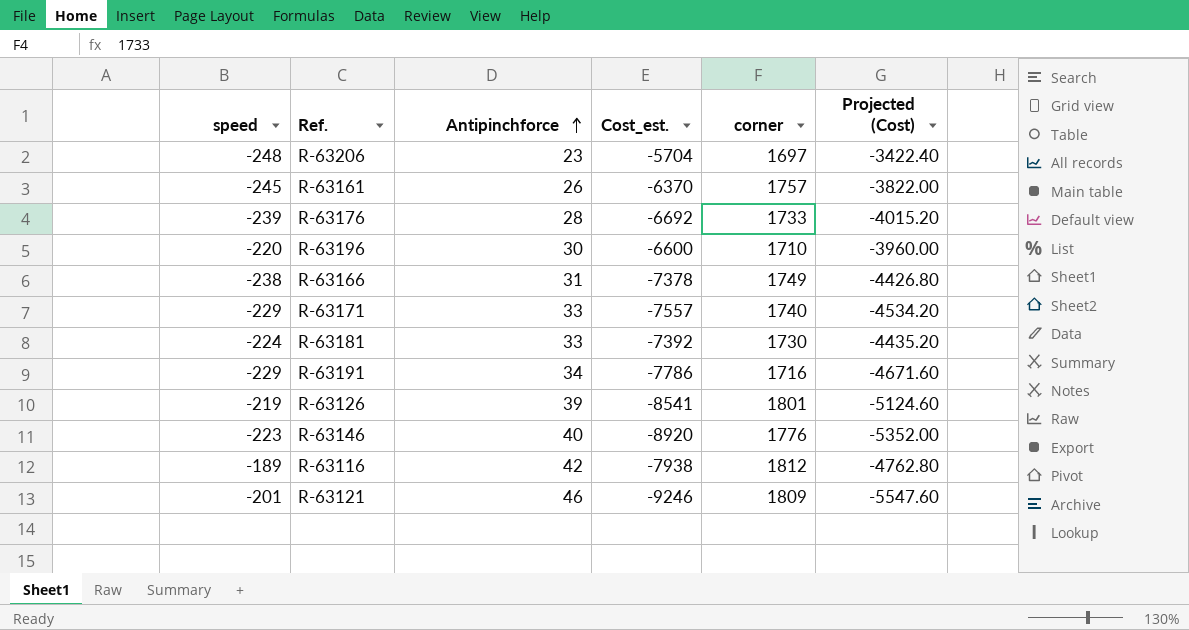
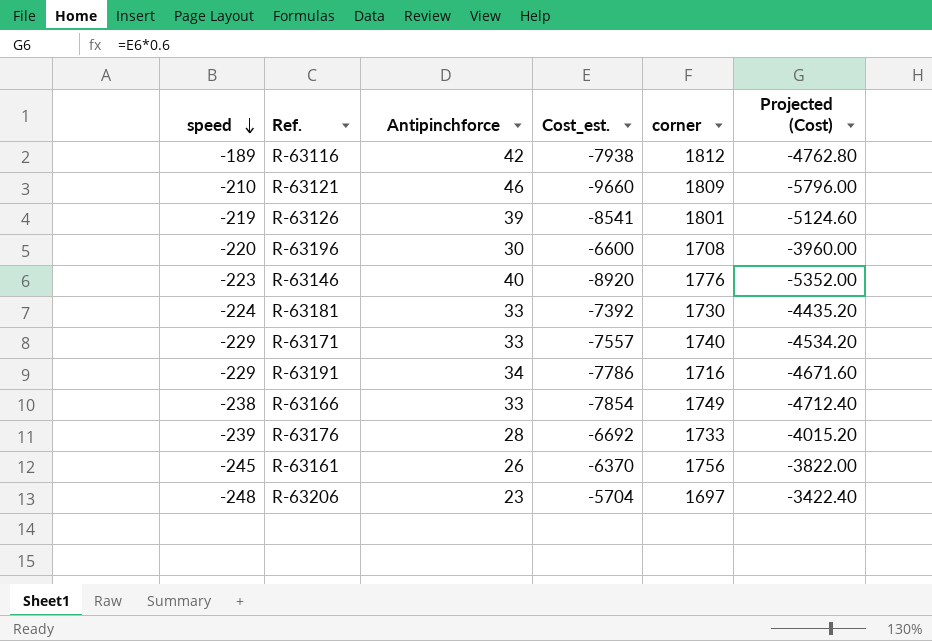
row order: Antipinchforce ascending -> speed descending
R-63121 | speed: -201 -> -210
R-63121 | Cost_est.: -9246 -> -9660
R-63121 | Projected (Cost): -5547.60 -> -5796.00
R-63196 | corner: 1710 -> 1708
R-63166 | Antipinchforce: 31 -> 33
R-63166 | Cost_est.: -7378 -> -7854
R-63166 | Projected (Cost): -4426.80 -> -4712.40
R-63161 | corner: 1757 -> 1756

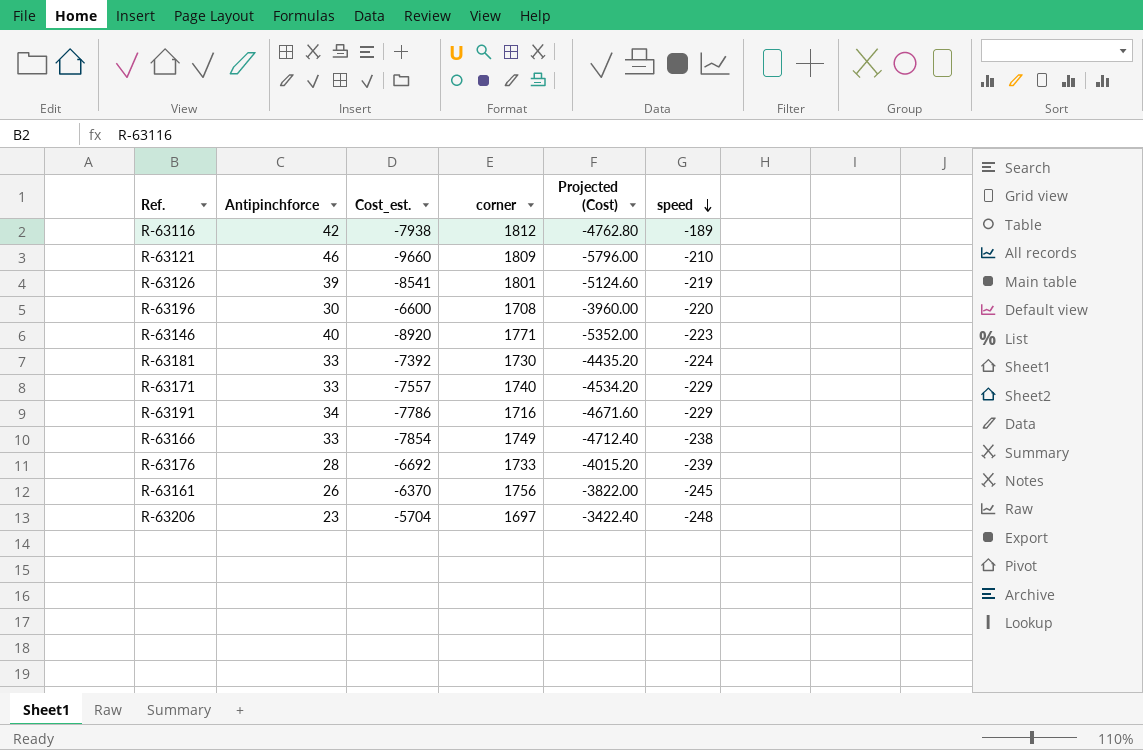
column speed | position: 1 -> 6
R-63146 | corner: 1776 -> 1771

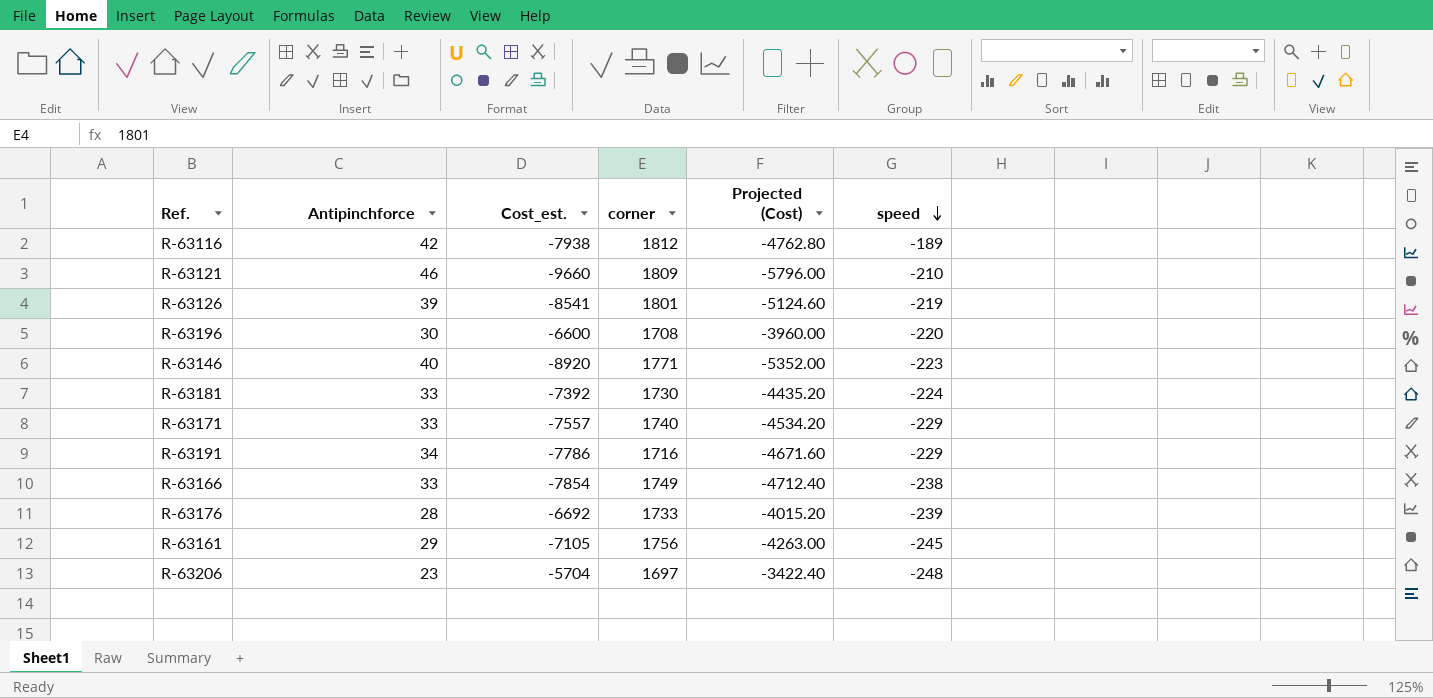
R-63161 | Antipinchforce: 26 -> 29
R-63161 | Cost_est.: -6370 -> -7105
R-63161 | Projected (Cost): -3822.00 -> -4263.00

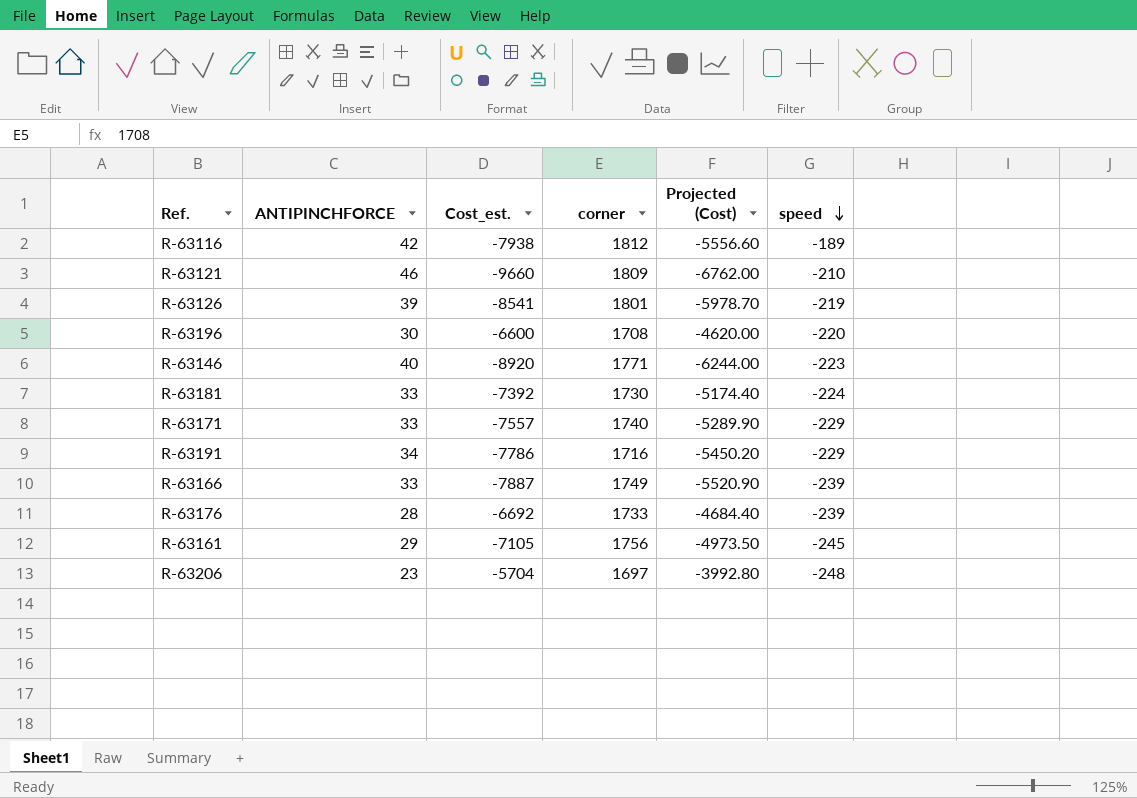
column name: Antipinchforce -> ANTIPINCHFORCE
column Projected (Cost) | formula: [Cost_est.] * 0.6 -> [Cost_est.] * 0.7
R-63166 | Cost_est.: -7854 -> -7887
R-63166 | speed: -238 -> -239

